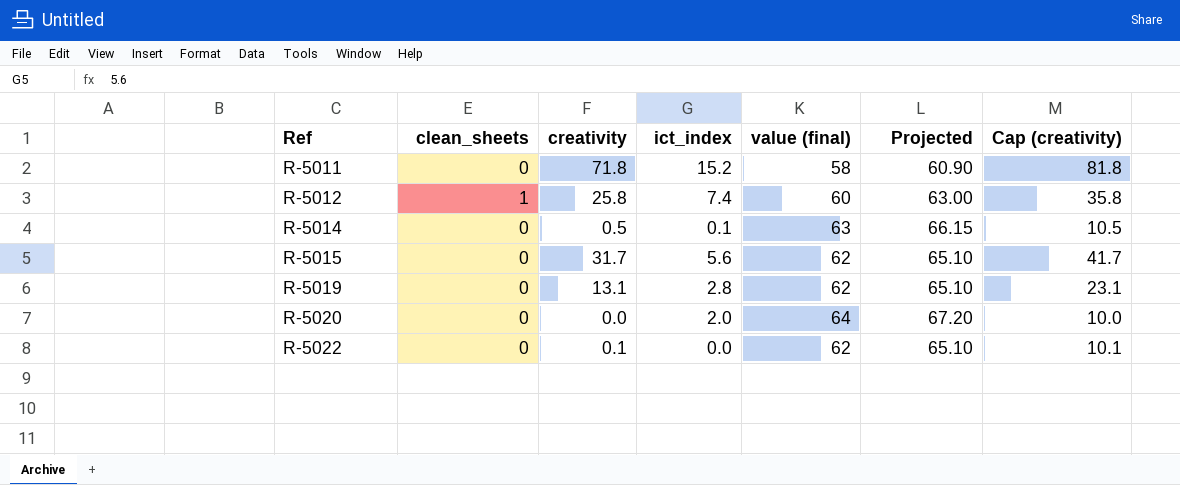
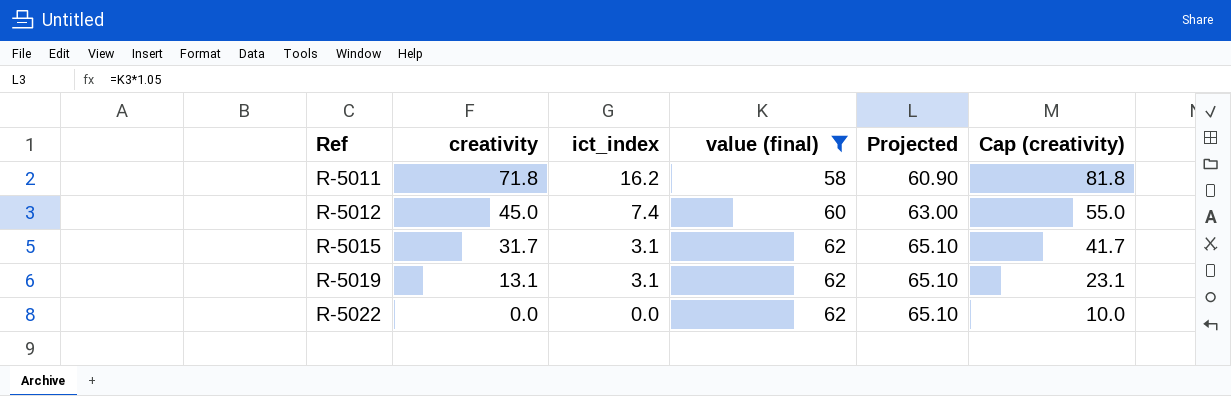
filter: none -> value (final) <= 62
column clean_sheets | position: 2 -> none
R-5011 | ict_index: 15.2 -> 16.2
R-5012 | creativity: 25.8 -> 45.0
R-5012 | Cap (creativity): 35.8 -> 55.0
R-5015 | ict_index: 5.6 -> 3.1
R-5019 | ict_index: 2.8 -> 3.1
R-5022 | creativity: 0.1 -> 0.0
R-5022 | Cap (creativity): 10.1 -> 10.0

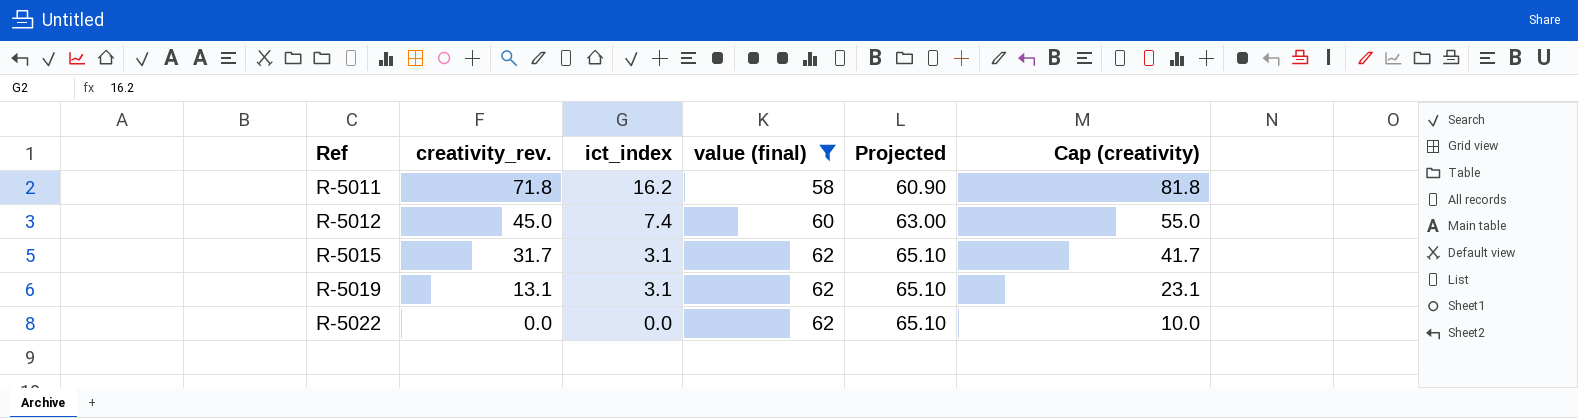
column name: creativity -> creativity_rev.

